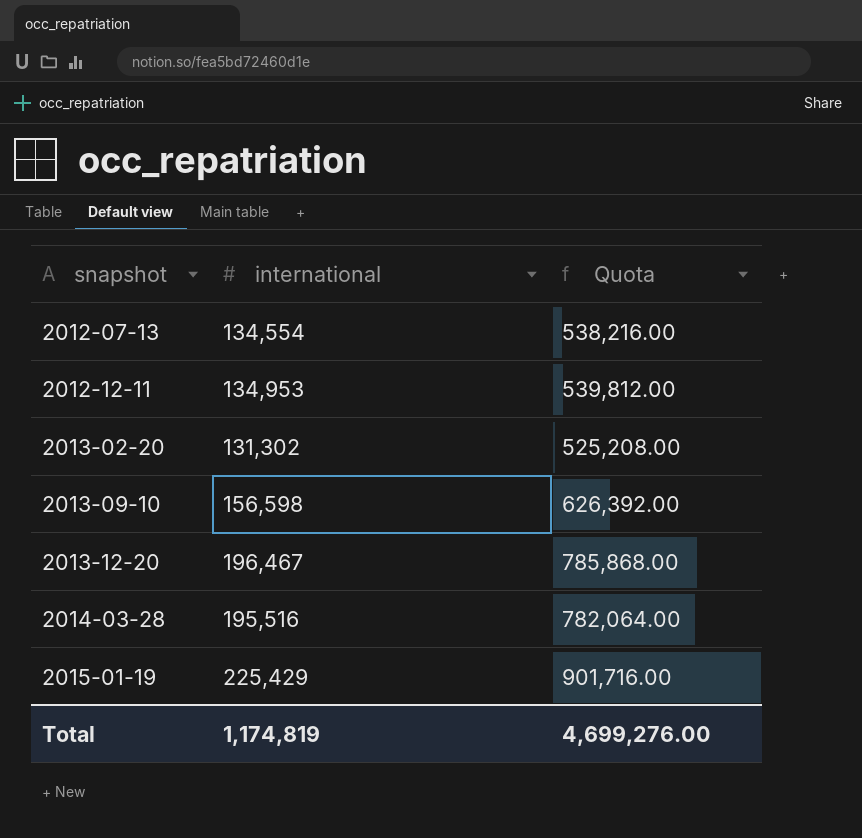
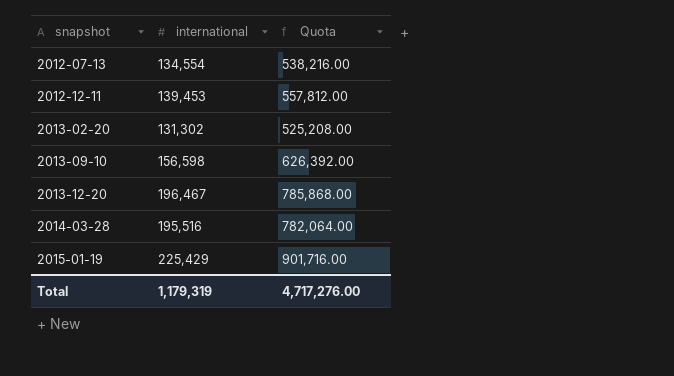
2012-12-11 | international: 134,953 -> 139,453
2012-12-11 | Quota: 539,812.00 -> 557,812.00
Total | international: 1,174,819 -> 1,179,319
Total | Quota: 4,699,276.00 -> 4,717,276.00

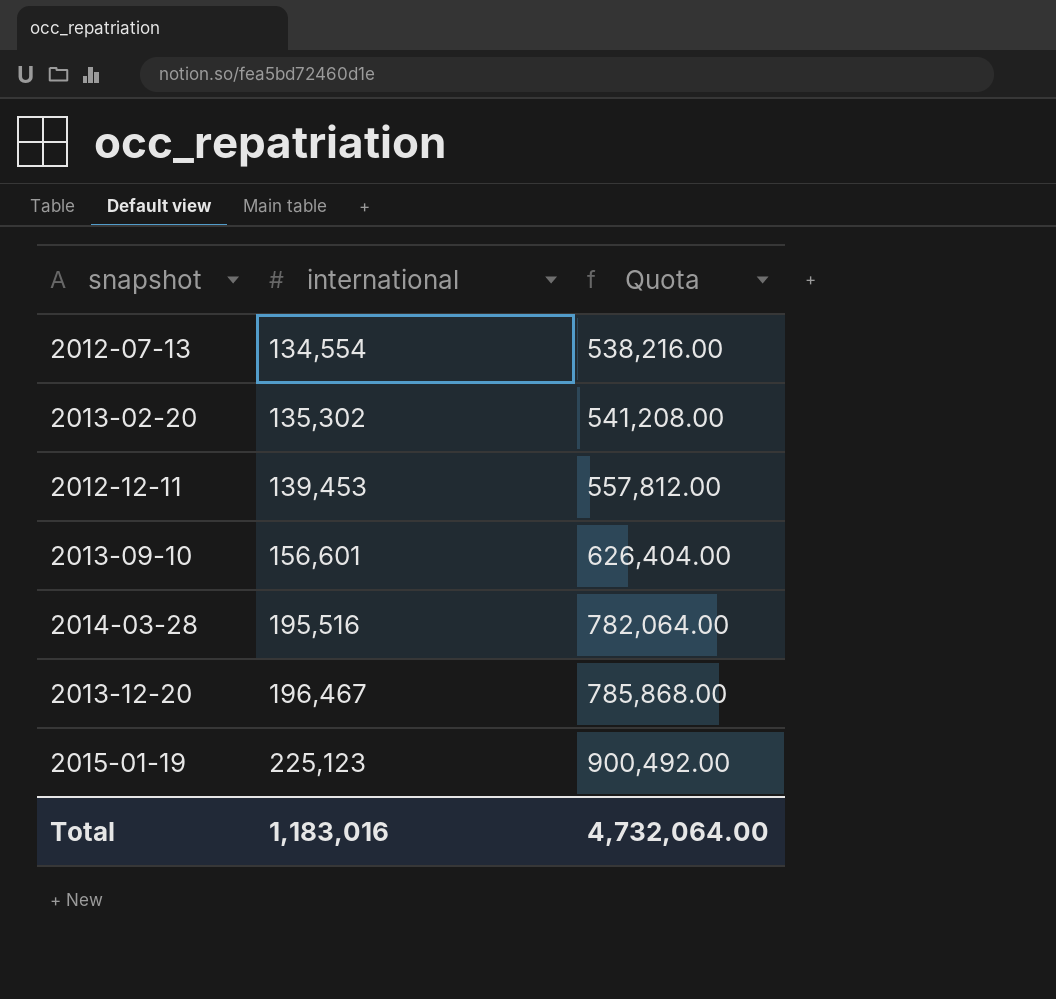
row order: snapshot ascending -> international ascending
2013-02-20 | international: 131,302 -> 135,302
2013-02-20 | Quota: 525,208.00 -> 541,208.00
2013-09-10 | international: 156,598 -> 156,601
2013-09-10 | Quota: 626,392.00 -> 626,404.00
2015-01-19 | international: 225,429 -> 225,123
2015-01-19 | Quota: 901,716.00 -> 900,492.00
Total | international: 1,179,319 -> 1,183,016
Total | Quota: 4,717,276.00 -> 4,732,064.00

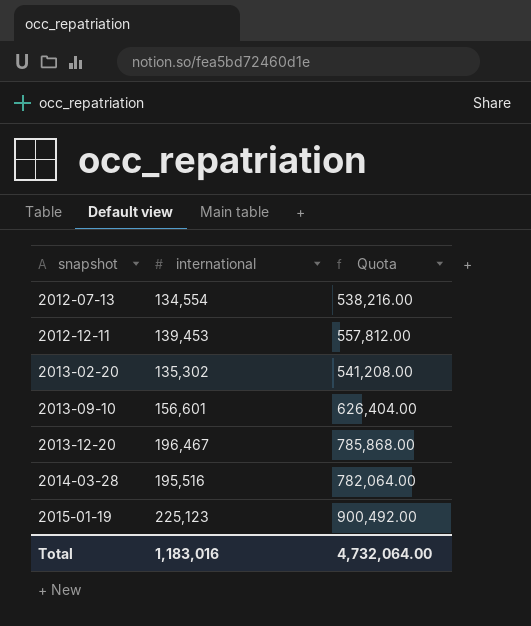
row order: international ascending -> snapshot ascending

